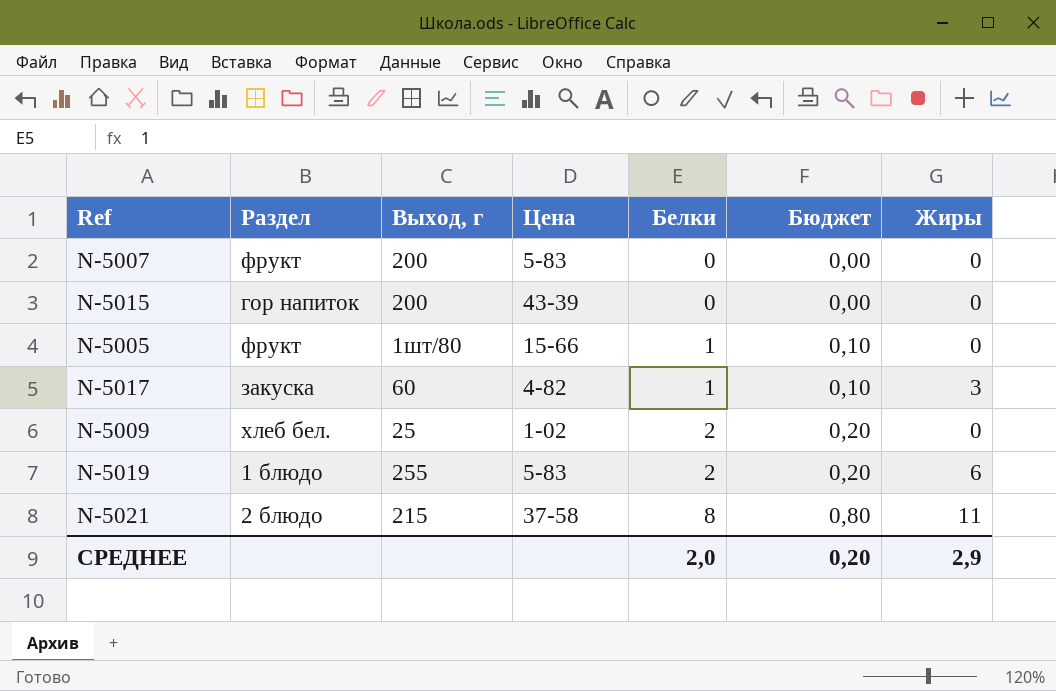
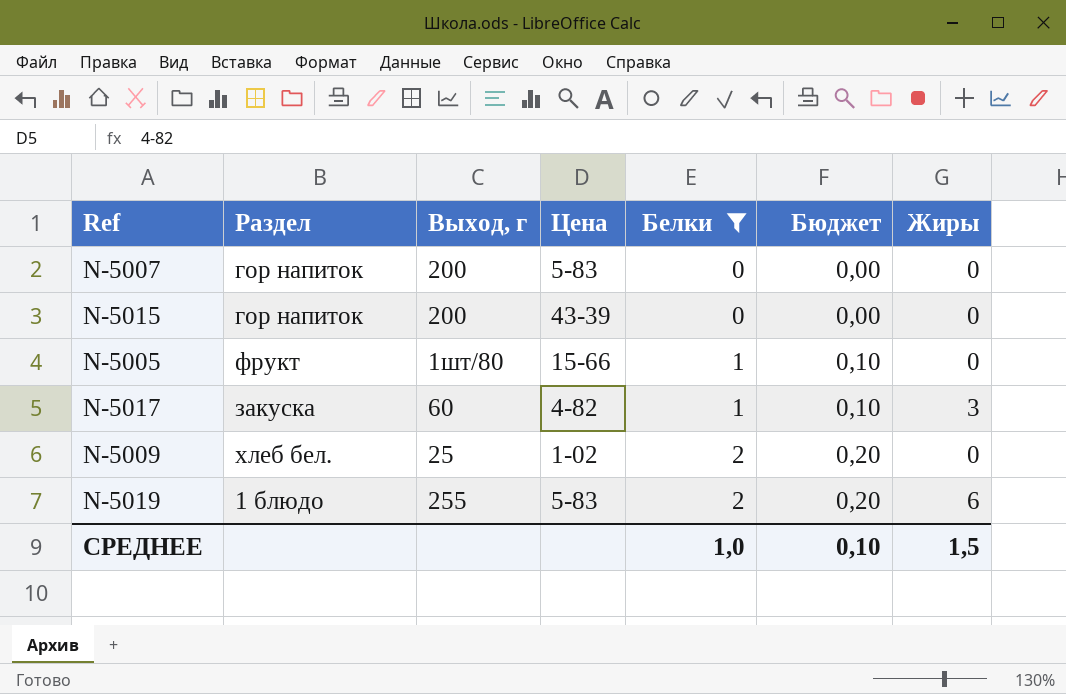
filter: none -> Белки != 8
N-5007 | Раздел: фрукт -> гор напиток
СРЕДНЕЕ | Белки: 2,0 -> 1,0
СРЕДНЕЕ | Бюджет: 0,20 -> 0,10
СРЕДНЕЕ | Жиры: 2,9 -> 1,5

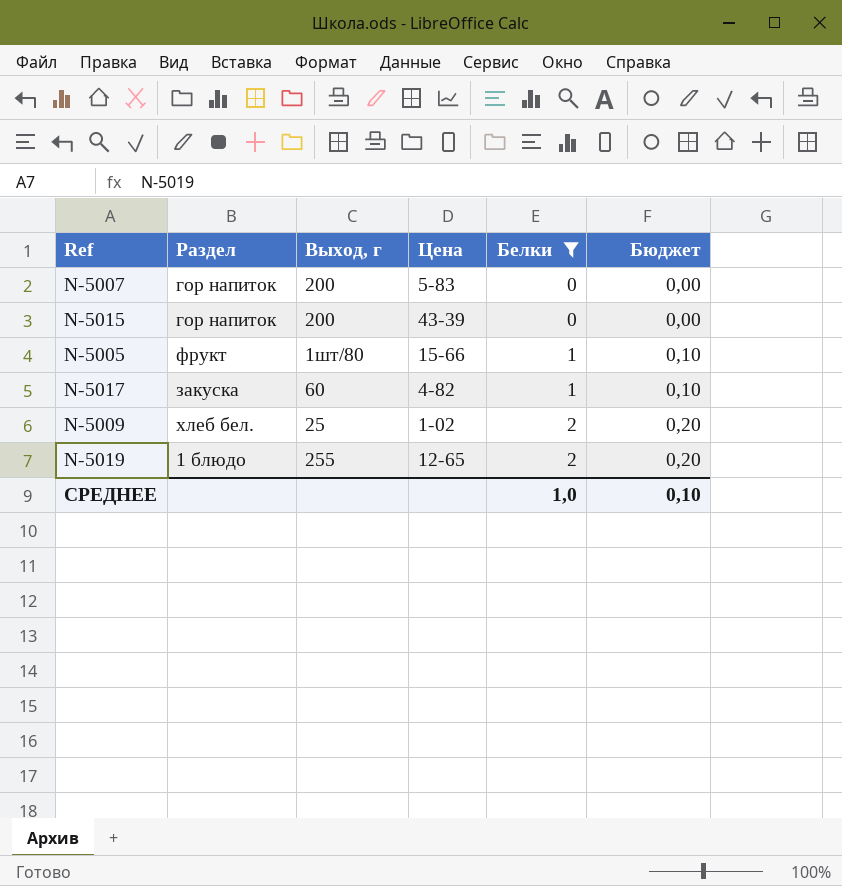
column Жиры | position: 7 -> none
N-5019 | Цена: 5-83 -> 12-65

